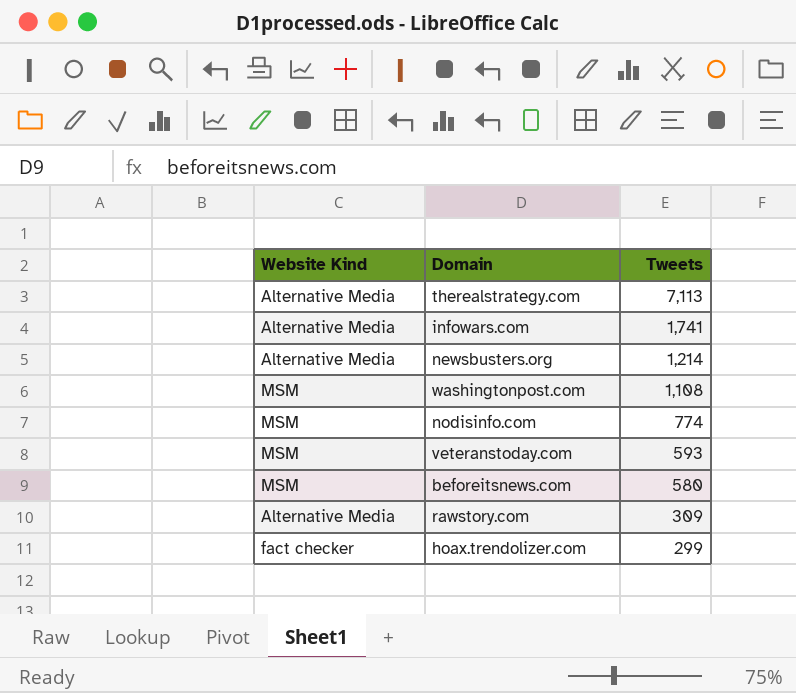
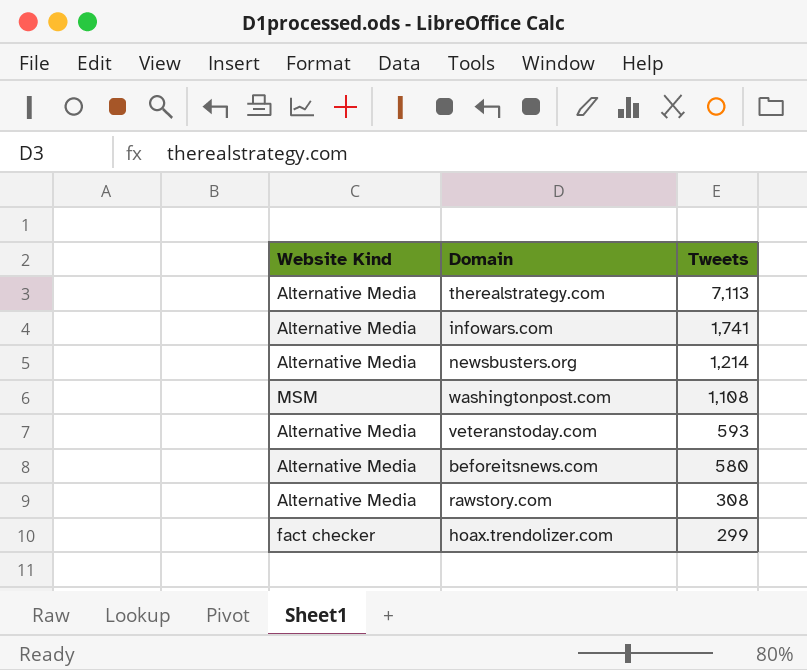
row nodisinfo.com: MSM | 774 -> none
veteranstoday.com | Website Kind: MSM -> Alternative Media
beforeitsnews.com | Website Kind: MSM -> Alternative Media
rawstory.com | Tweets: 309 -> 308

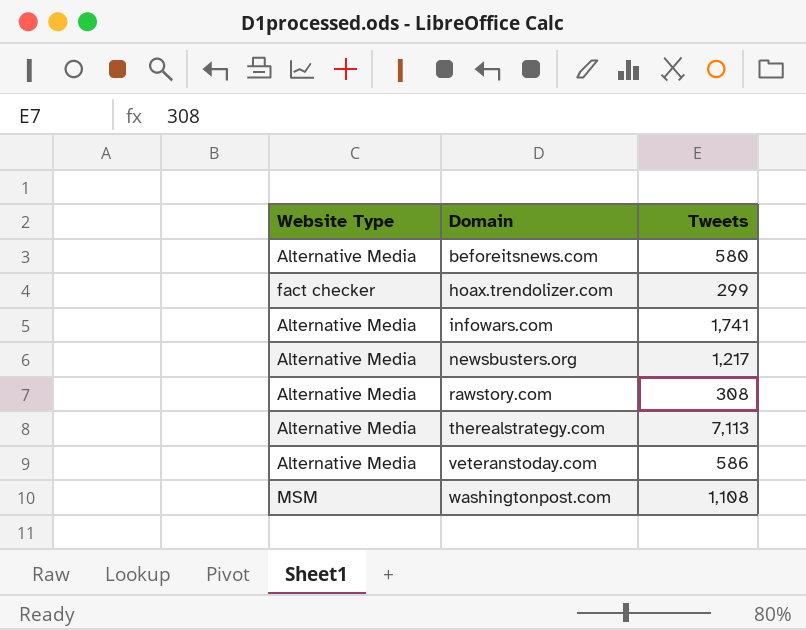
row order: Tweets descending -> Domain ascending
column name: Website Kind -> Website Type
newsbusters.org | Tweets: 1,214 -> 1,217
veteranstoday.com | Tweets: 593 -> 586

